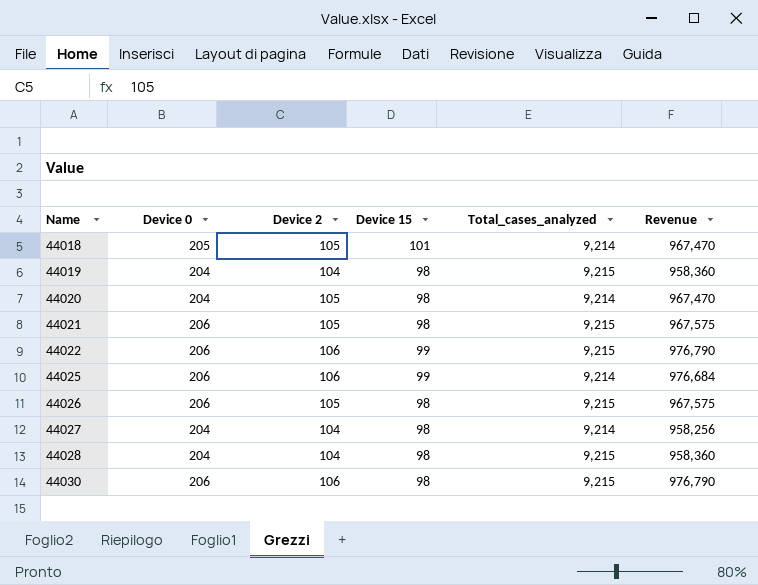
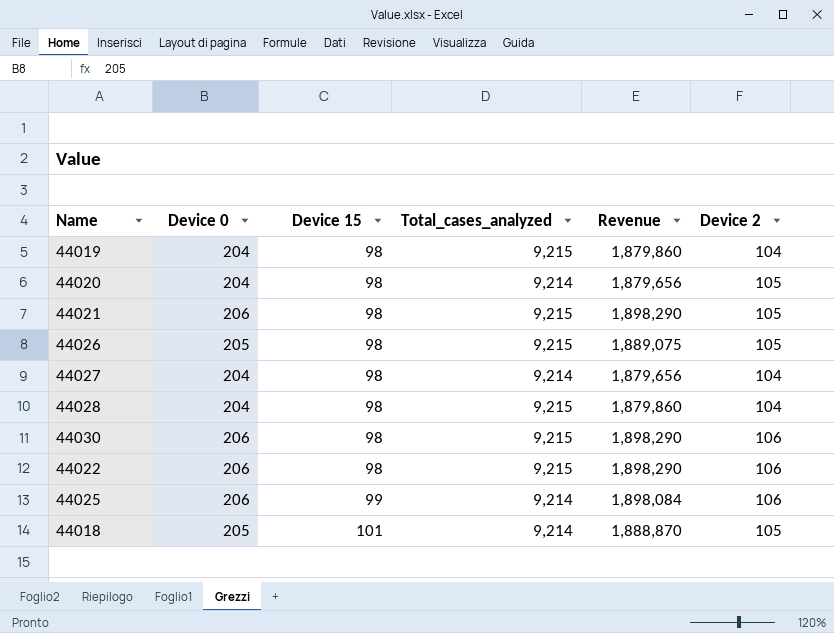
row order: Name ascending -> Device 15 ascending
column Revenue | formula: [Device 2] * [Total_cases_analyzed] -> [Device 0] * [Total_cases_analyzed]
column Device 2 | position: 3 -> 6
44026 | Device 0: 206 -> 205
44022 | Device 15: 99 -> 98

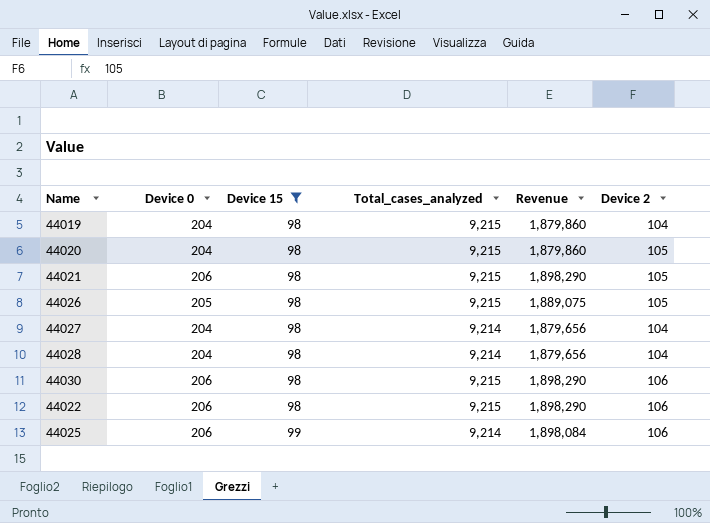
filter: none -> Device 15 != 101
44020 | Total_cases_analyzed: 9,214 -> 9,215
44020 | Revenue: 1,879,656 -> 1,879,860
44028 | Total_cases_analyzed: 9,215 -> 9,214
44028 | Revenue: 1,879,860 -> 1,879,656

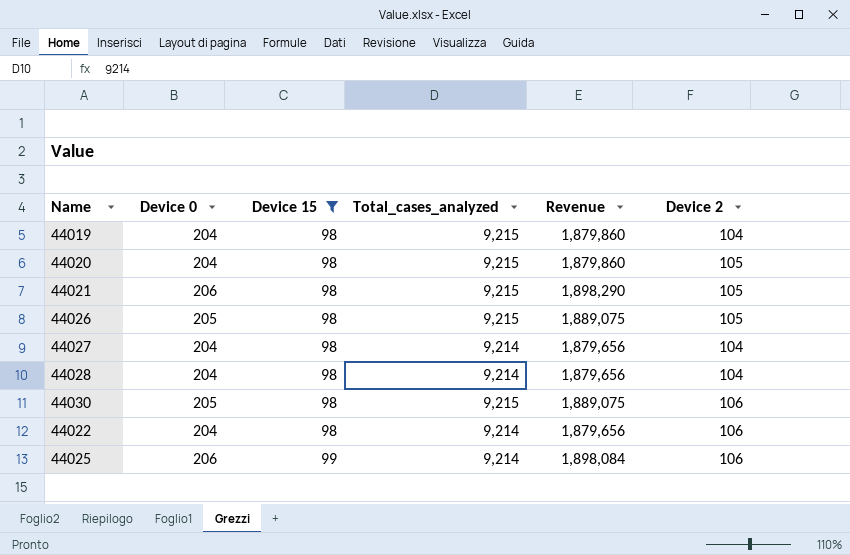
44030 | Device 0: 206 -> 205
44030 | Revenue: 1,898,290 -> 1,889,075
44022 | Device 0: 206 -> 204
44022 | Total_cases_analyzed: 9,215 -> 9,214
44022 | Revenue: 1,898,290 -> 1,879,656

